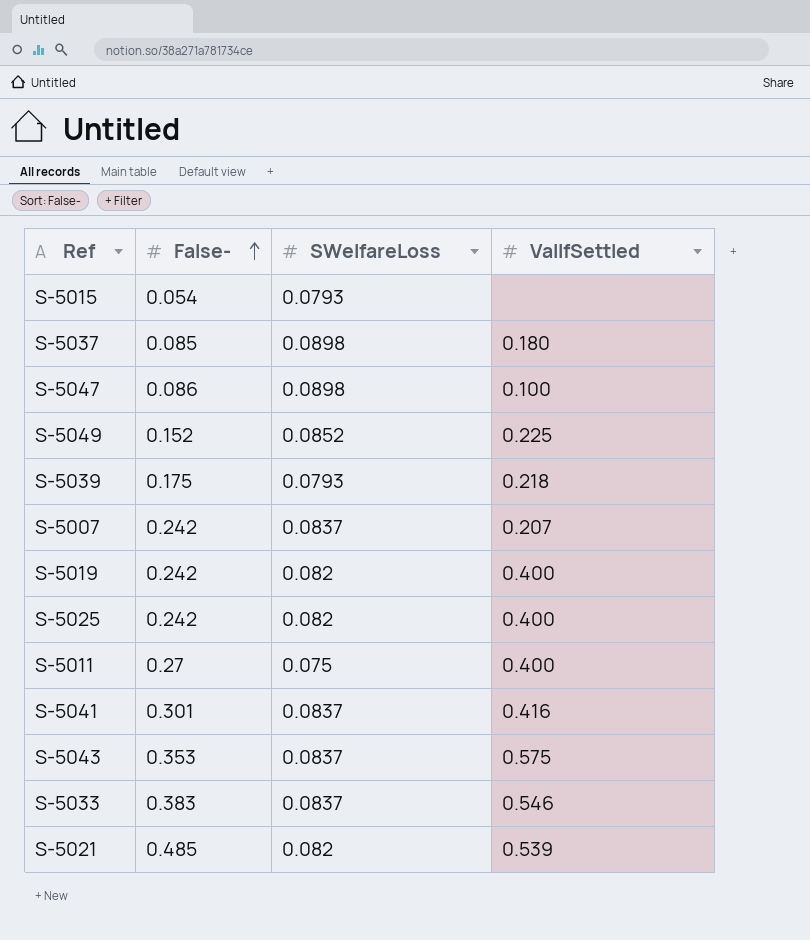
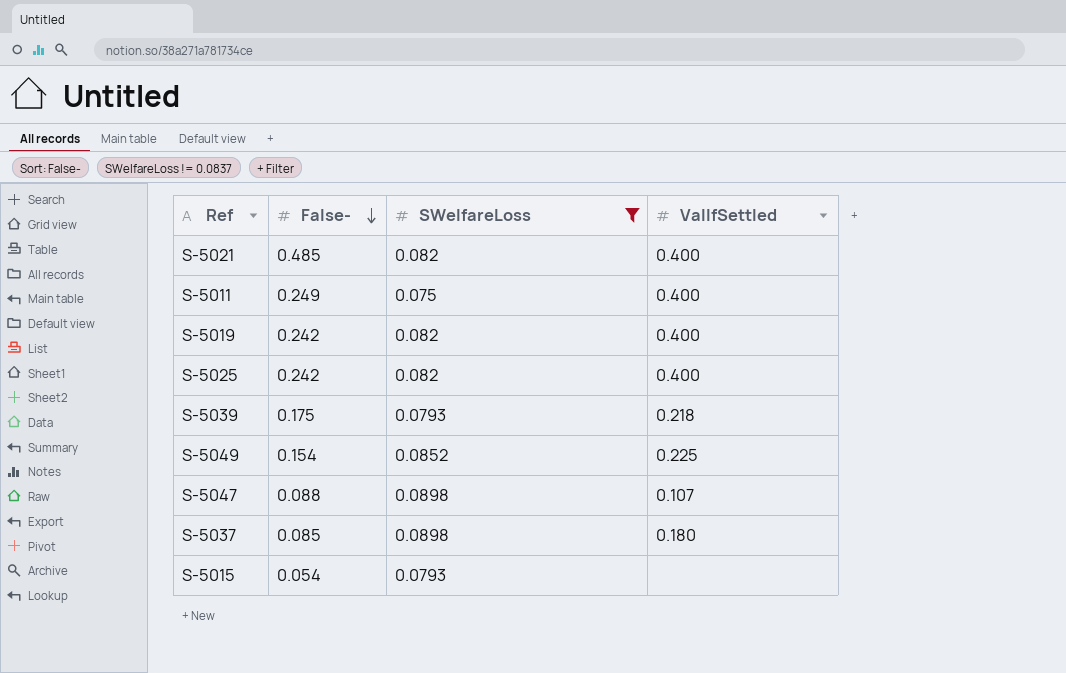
filter: none -> SWelfareLoss != 0.0837
row order: False- ascending -> False- descending
S-5021 | ValIfSettled: 0.539 -> 0.400
S-5011 | False-: 0.27 -> 0.249
S-5049 | False-: 0.152 -> 0.154
S-5047 | False-: 0.086 -> 0.088
S-5047 | ValIfSettled: 0.100 -> 0.107

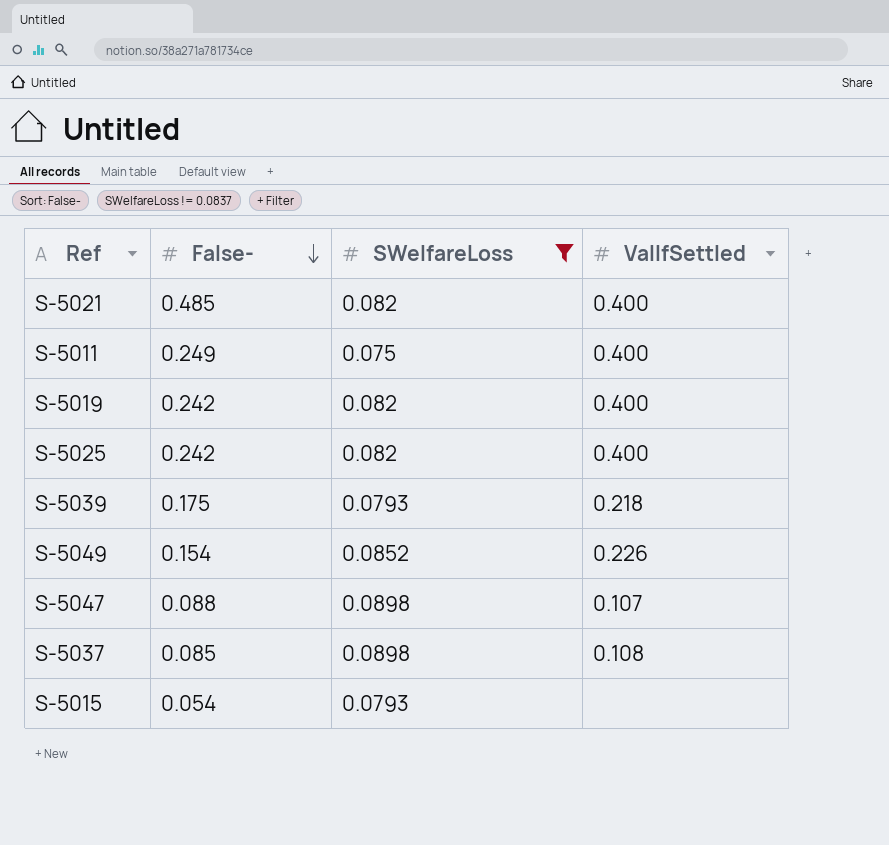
S-5049 | ValIfSettled: 0.225 -> 0.226
S-5037 | ValIfSettled: 0.180 -> 0.108

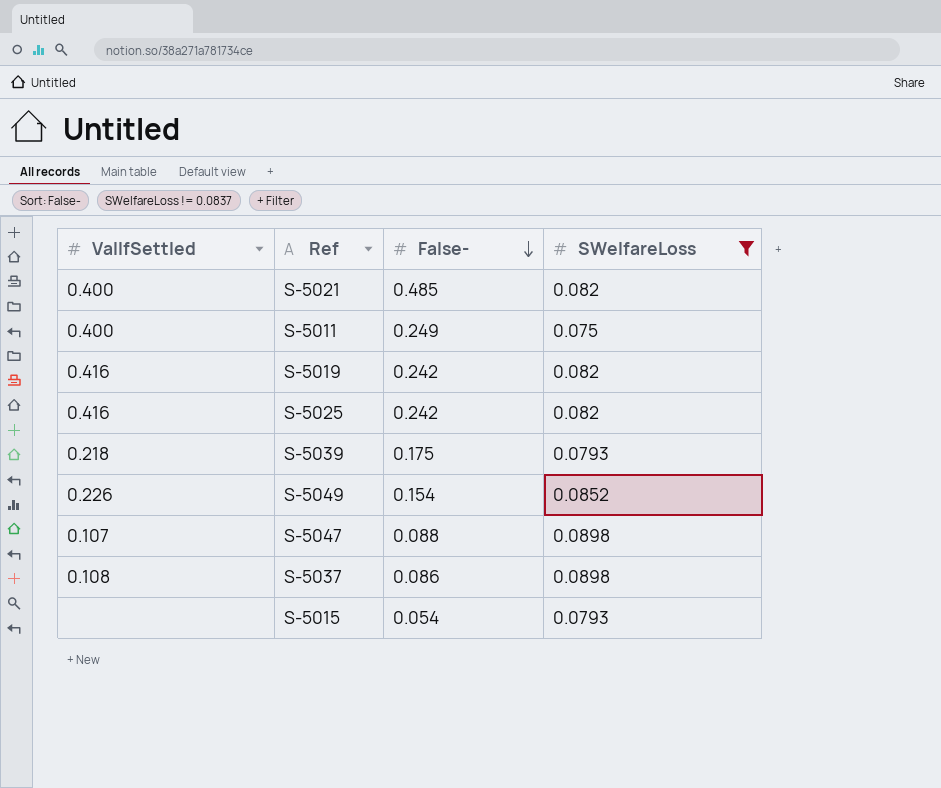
column ValIfSettled | position: 4 -> 1
S-5019 | ValIfSettled: 0.400 -> 0.416
S-5025 | ValIfSettled: 0.400 -> 0.416
S-5037 | False-: 0.085 -> 0.086

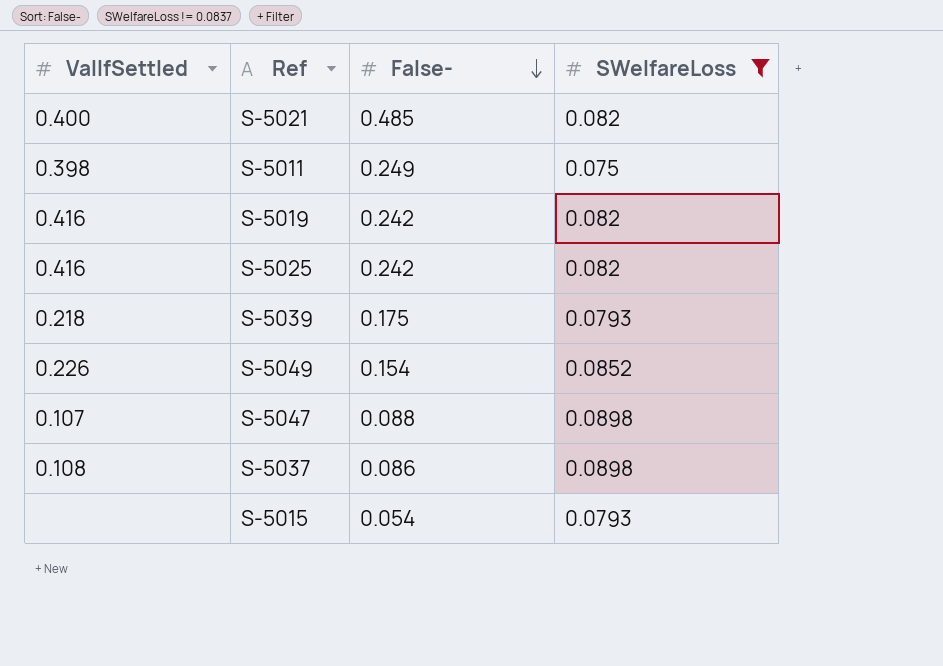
S-5011 | ValIfSettled: 0.400 -> 0.398

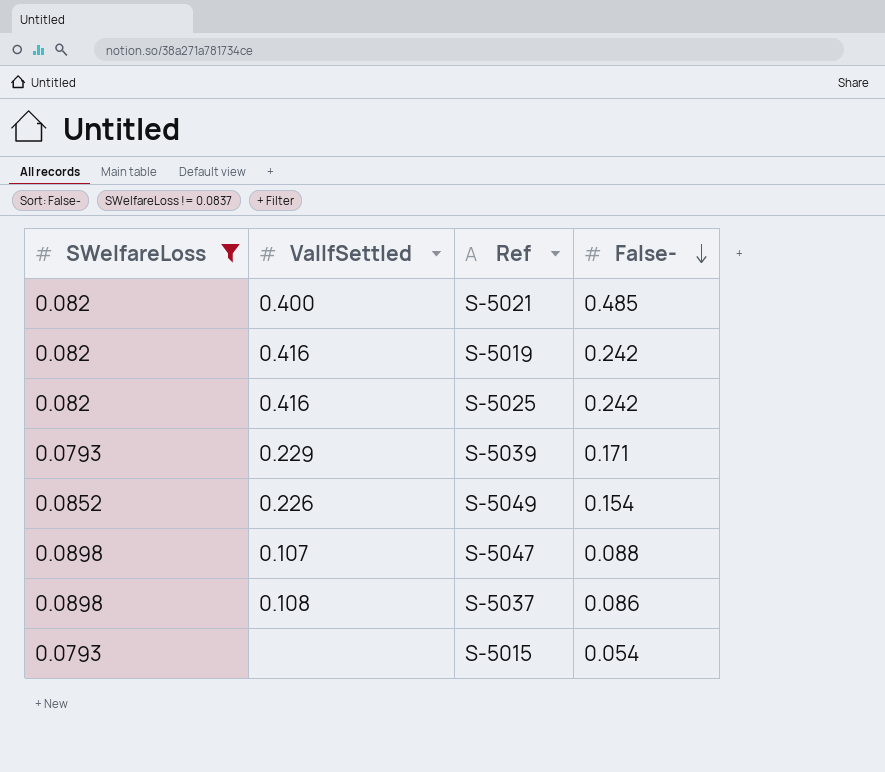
column SWelfareLoss | position: 4 -> 1
row S-5011: 0.398 | 0.249 | 0.075 -> none
S-5039 | ValIfSettled: 0.218 -> 0.229
S-5039 | False-: 0.175 -> 0.171

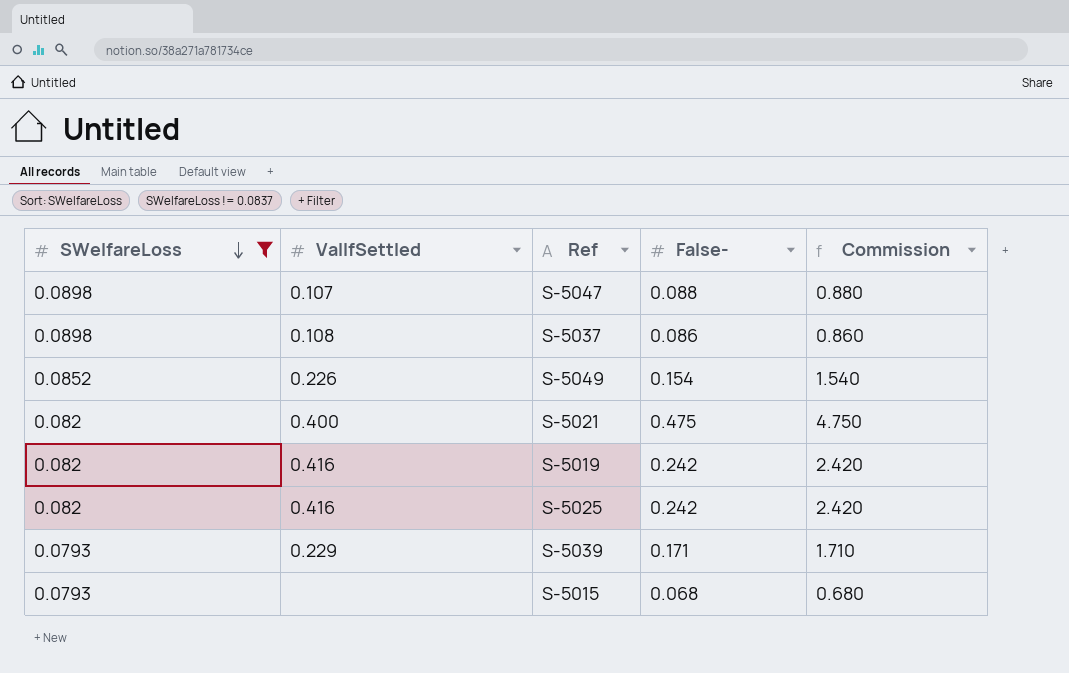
row order: False- descending -> SWelfareLoss descending
column Commission | formula: none -> [False-] * 10
S-5021 | False-: 0.485 -> 0.475
S-5015 | False-: 0.054 -> 0.068

